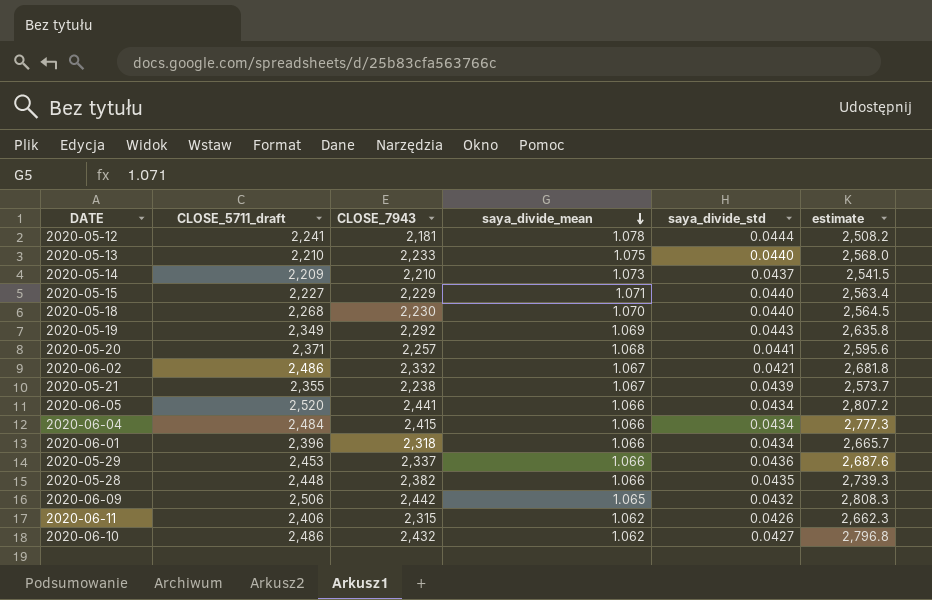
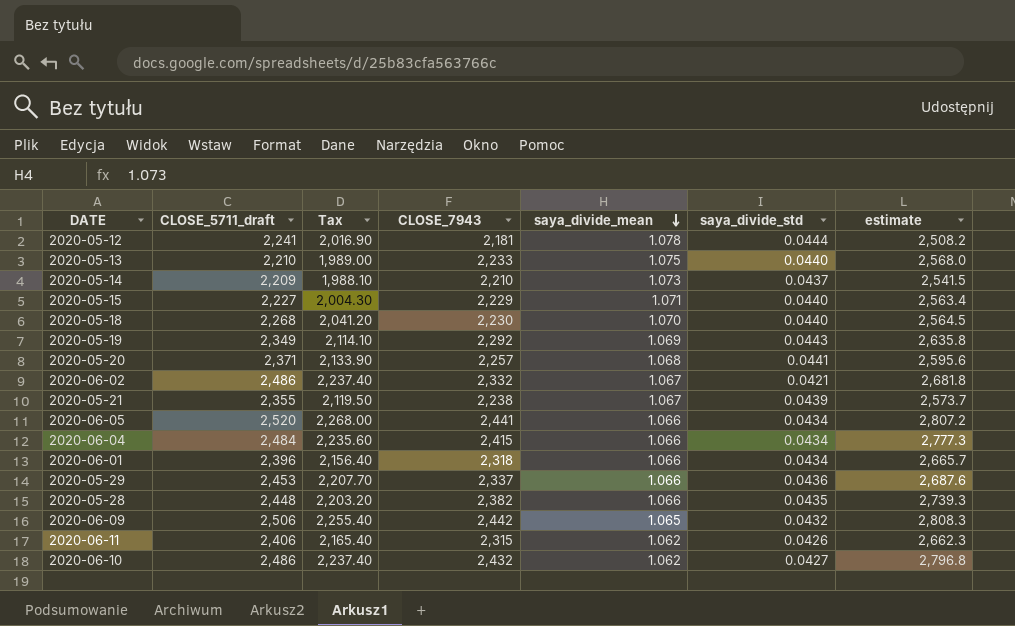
column Tax | formula: none -> [CLOSE_5711_draft] * 0.9

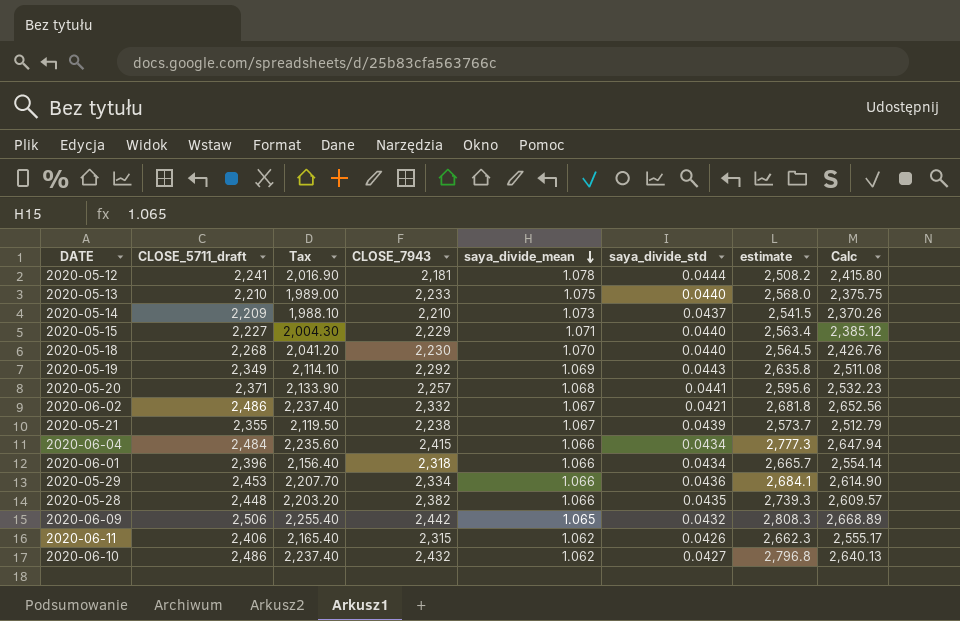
column Calc | formula: none -> [CLOSE_5711_draft] * [saya_divide_mean]
row 2020-06-05: 2,520 | 2,268.00 | 2,441 | 1.066 | 0.0434 | 2,807.2 -> none
2020-05-29 | CLOSE_7943: 2,337 -> 2,334
2020-05-29 | estimate: 2,687.6 -> 2,684.1

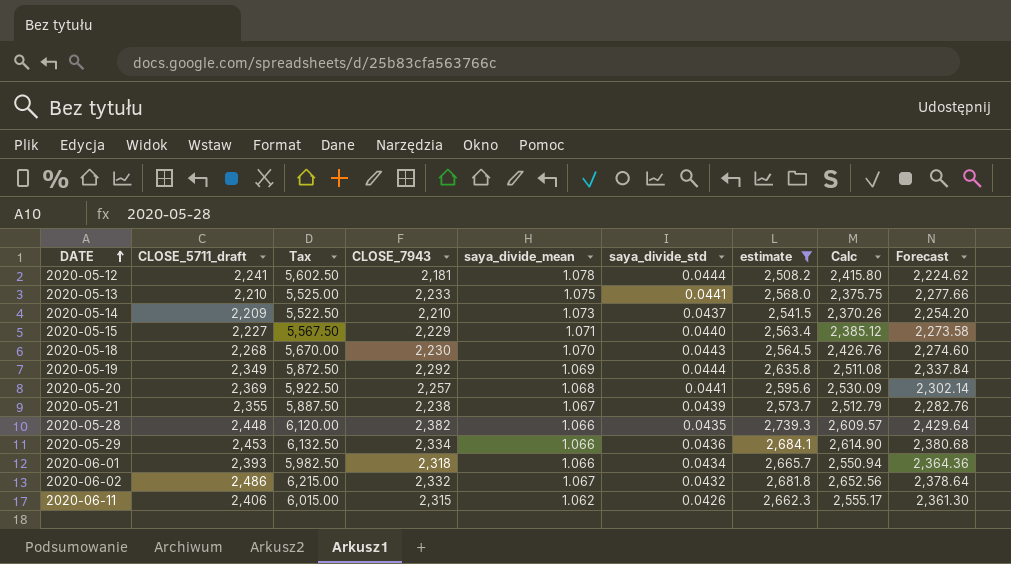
filter: none -> estimate <= 2,739.3
row order: saya_divide_mean descending -> DATE ascending
column Tax | formula: [CLOSE_5711_draft] * 0.9 -> [CLOSE_5711_draft] * 2.5
column Forecast | formula: none -> [CLOSE_7943] * 1.02
2020-05-13 | saya_divide_std: 0.0440 -> 0.0441
2020-05-18 | saya_divide_std: 0.0440 -> 0.0443
2020-05-19 | saya_divide_std: 0.0443 -> 0.0444
2020-05-20 | CLOSE_5711_draft: 2,371 -> 2,369
2020-05-20 | Calc: 2,532.23 -> 2,530.09
2020-06-01 | CLOSE_5711_draft: 2,396 -> 2,393
2020-06-01 | Calc: 2,554.14 -> 2,550.94
2020-06-02 | saya_divide_std: 0.0421 -> 0.0432

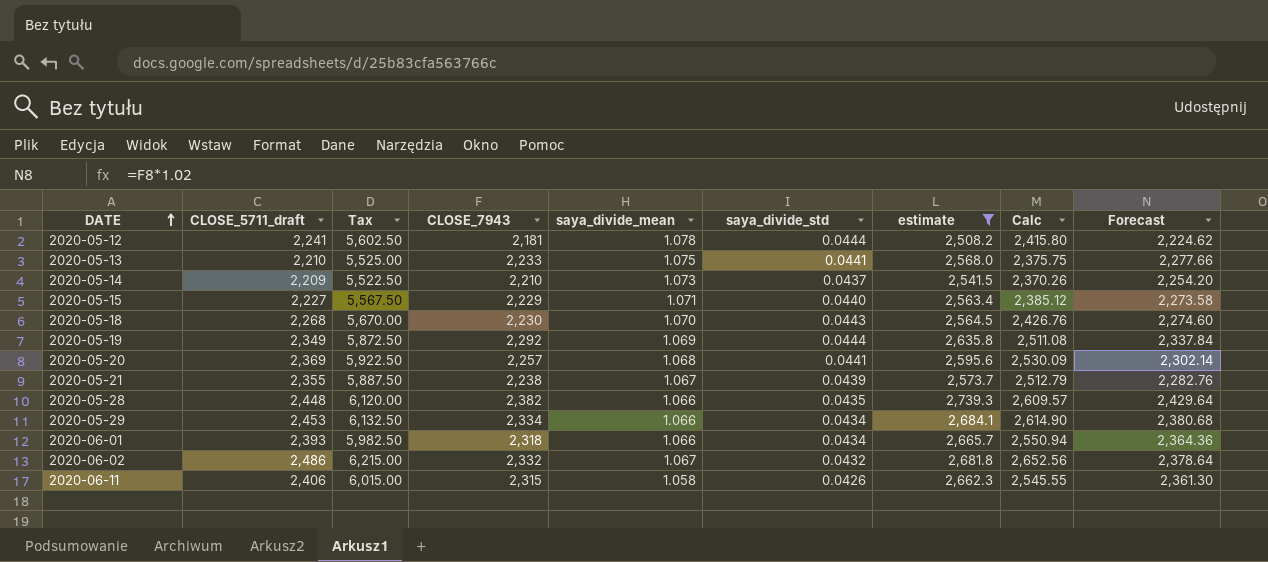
2020-05-29 | saya_divide_std: 0.0436 -> 0.0434
2020-06-11 | saya_divide_mean: 1.062 -> 1.058
2020-06-11 | Calc: 2,555.17 -> 2,545.55

